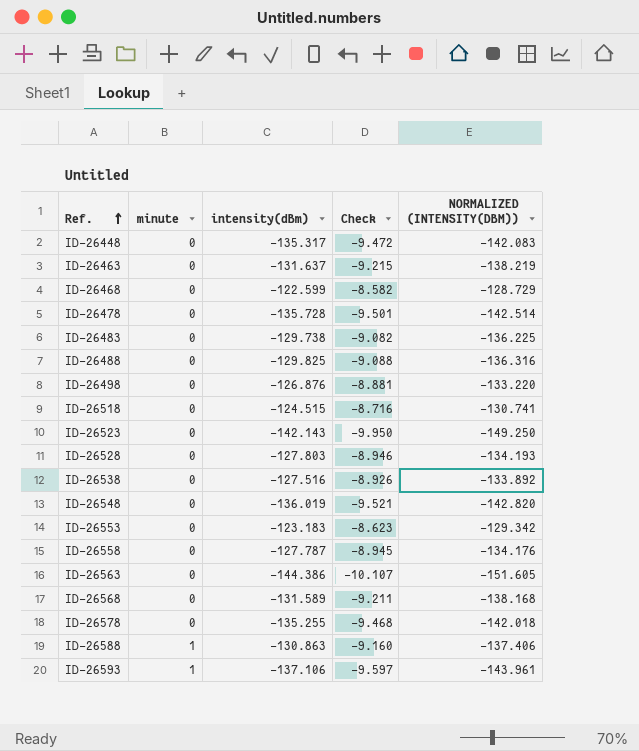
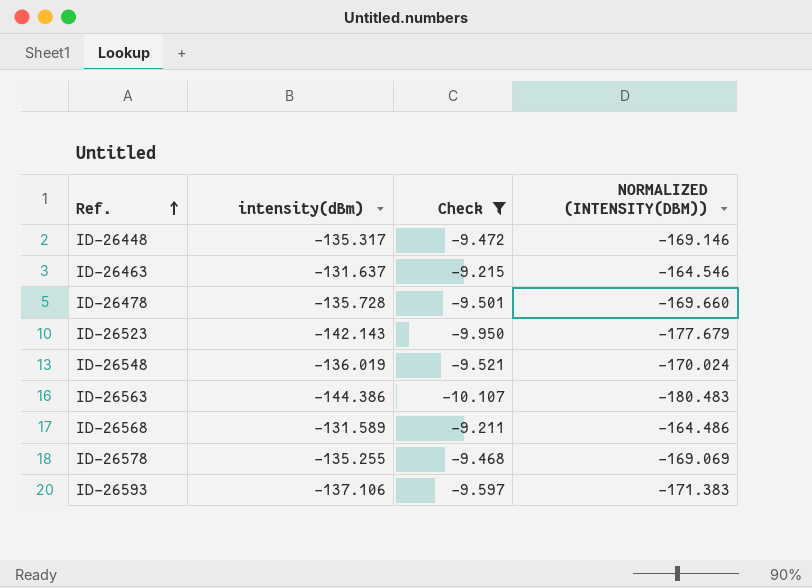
filter: none -> Check <= -9.211
column minute | position: 2 -> none
column NORMALIZED (INTENSITY(DBM)) | formula: [intensity(dBm)] * 1.05 -> [intensity(dBm)] * 1.25

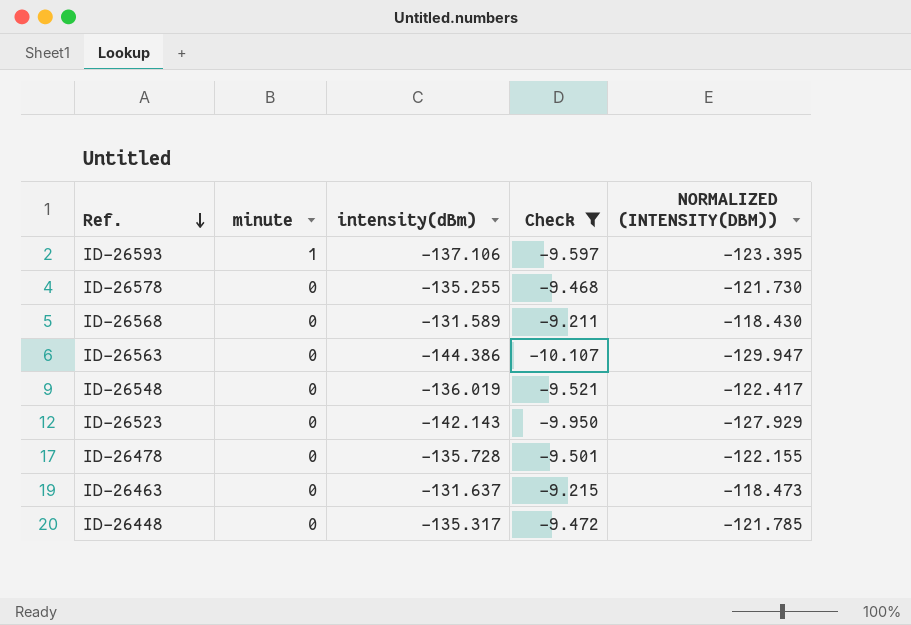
row order: Ref. ascending -> Ref. descending
column minute | position: none -> 2
column NORMALIZED (INTENSITY(DBM)) | formula: [intensity(dBm)] * 1.25 -> [intensity(dBm)] * 0.9

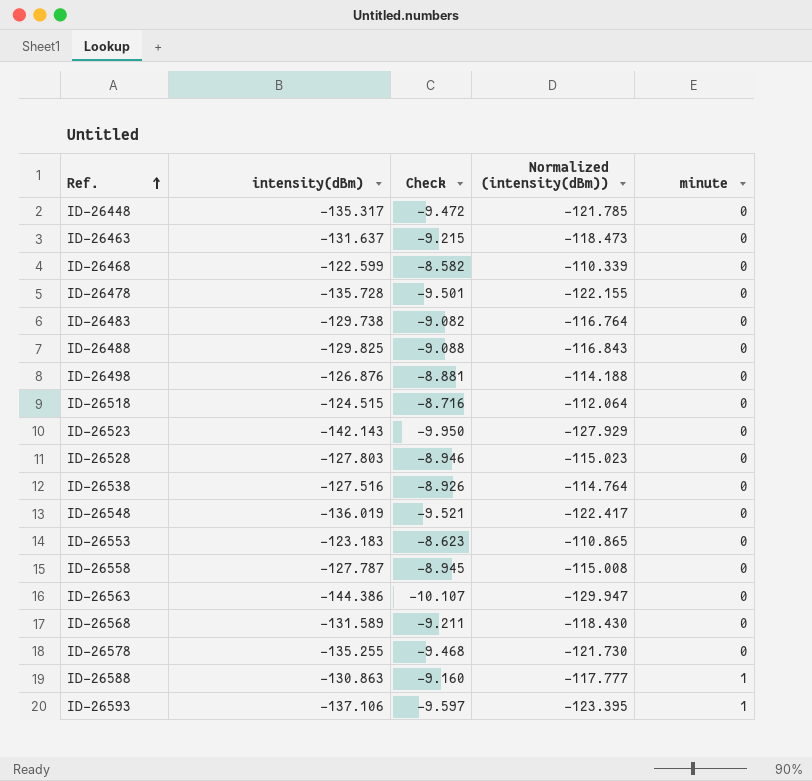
filter: Check <= -9.211 -> none
row order: Ref. descending -> Ref. ascending
column name: NORMALIZED (INTENSITY(DBM)) -> Normalized (intensity(dBm))
column minute | position: 2 -> 5

